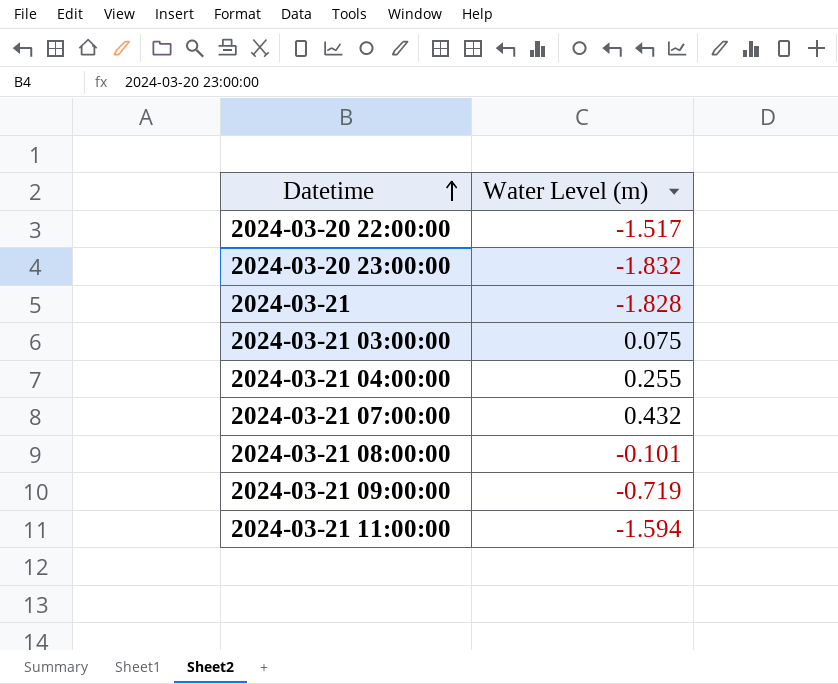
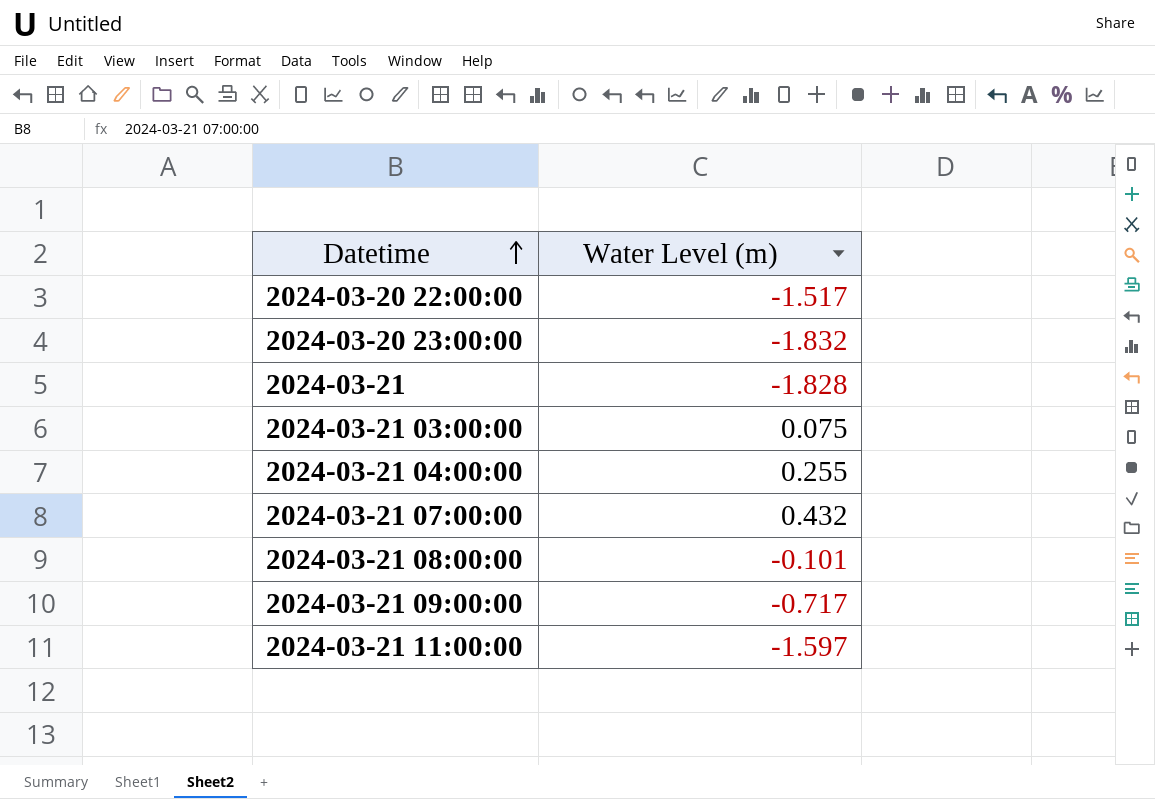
2024-03-21 09:00:00 | Water Level (m): -0.719 -> -0.717
2024-03-21 11:00:00 | Water Level (m): -1.594 -> -1.597

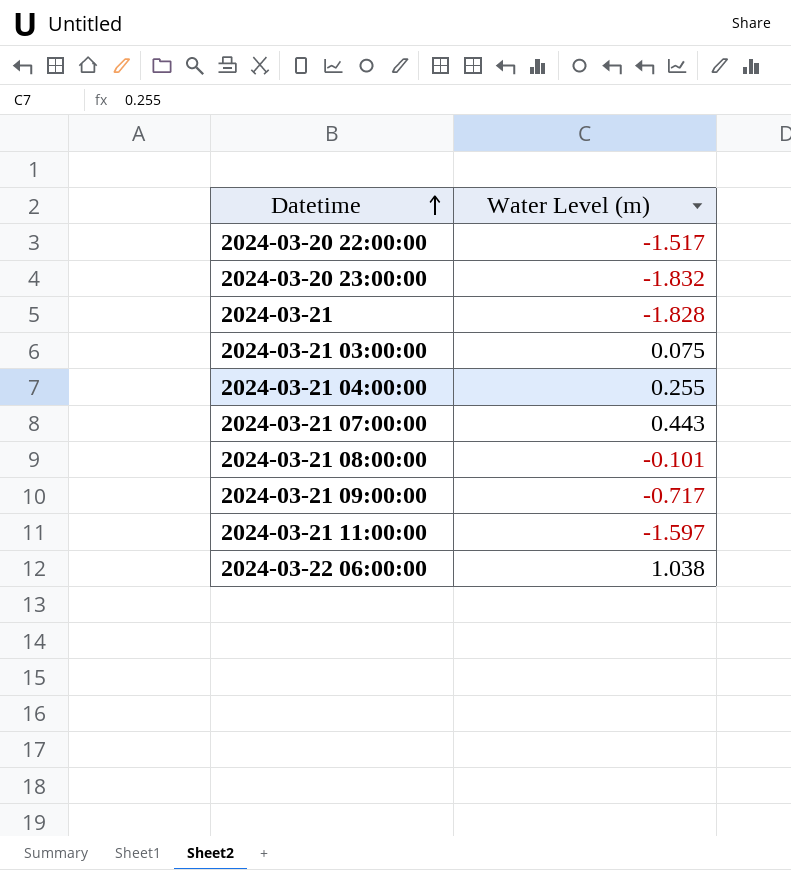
2024-03-21 07:00:00 | Water Level (m): 0.432 -> 0.443
row 2024-03-22 06:00:00: none -> 1.038

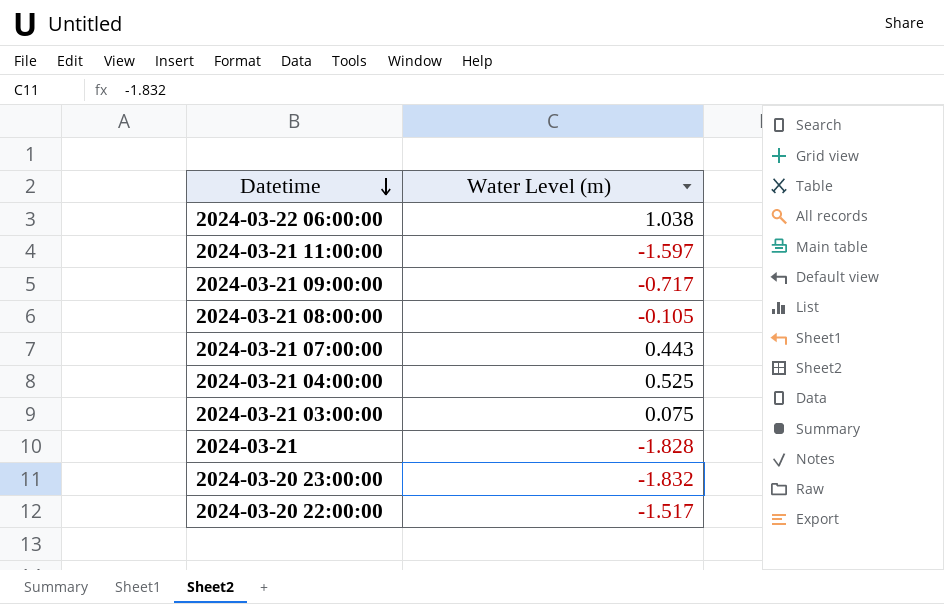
row order: Datetime ascending -> Datetime descending
2024-03-21 08:00:00 | Water Level (m): -0.101 -> -0.105
2024-03-21 04:00:00 | Water Level (m): 0.255 -> 0.525

